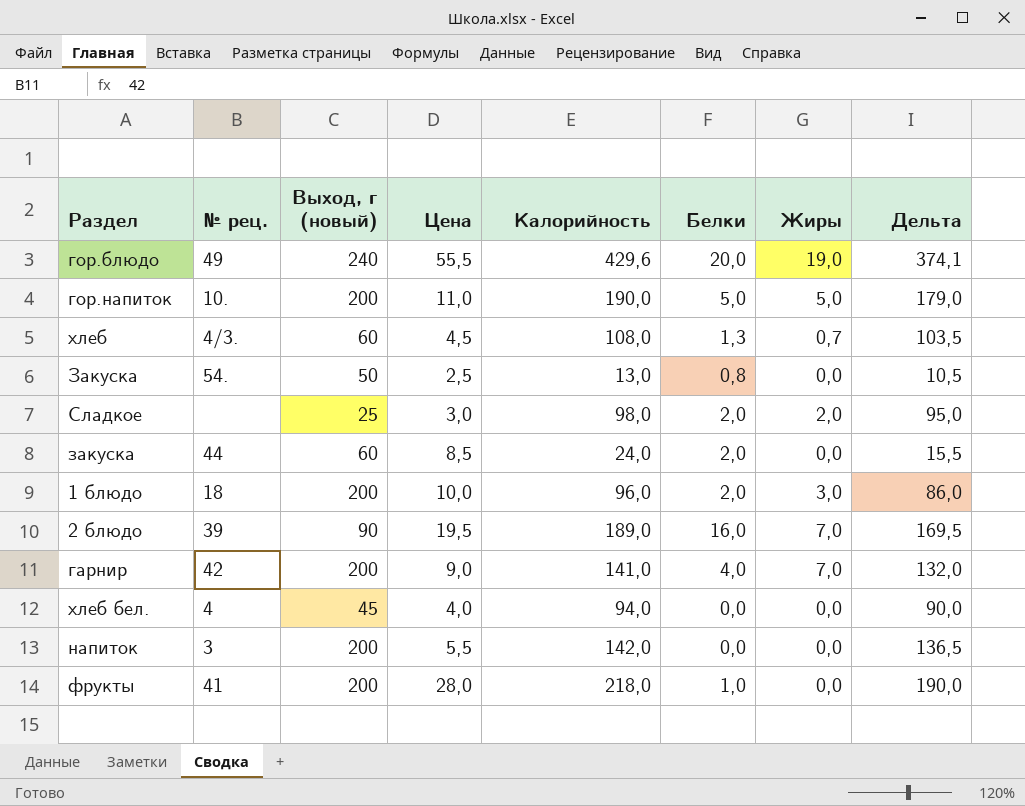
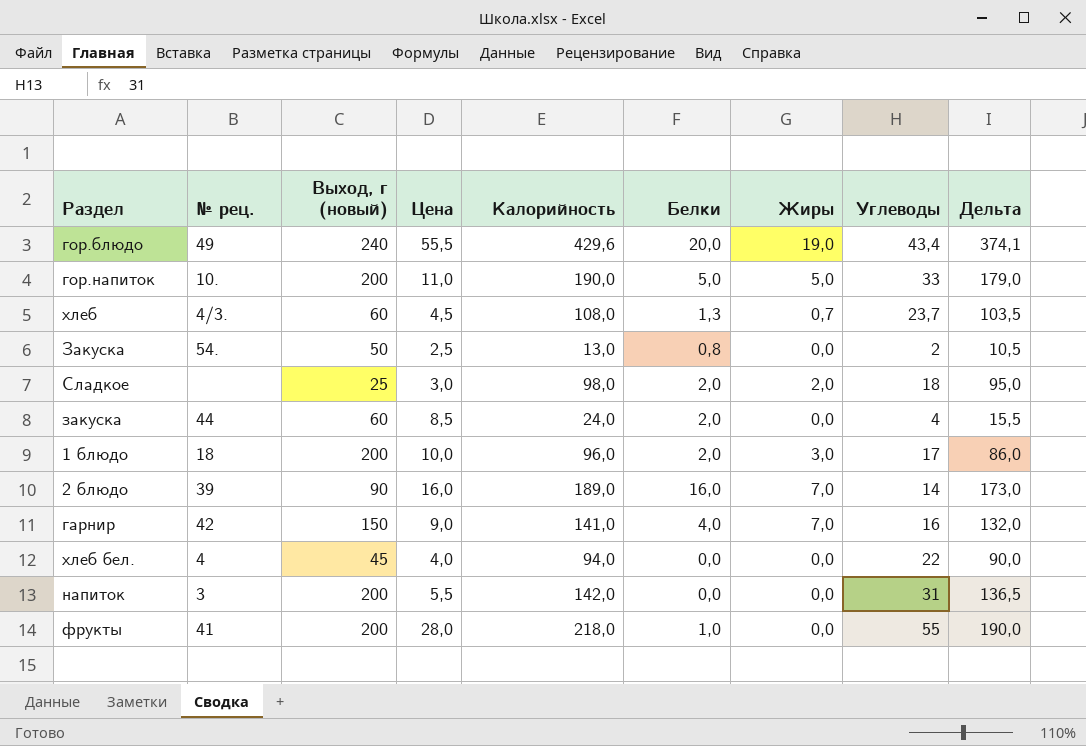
column Углеводы | position: none -> 8
2 блюдо | Цена: 19,5 -> 16,0
2 блюдо | Дельта: 169,5 -> 173,0
гарнир | Выход, г (новый): 200 -> 150

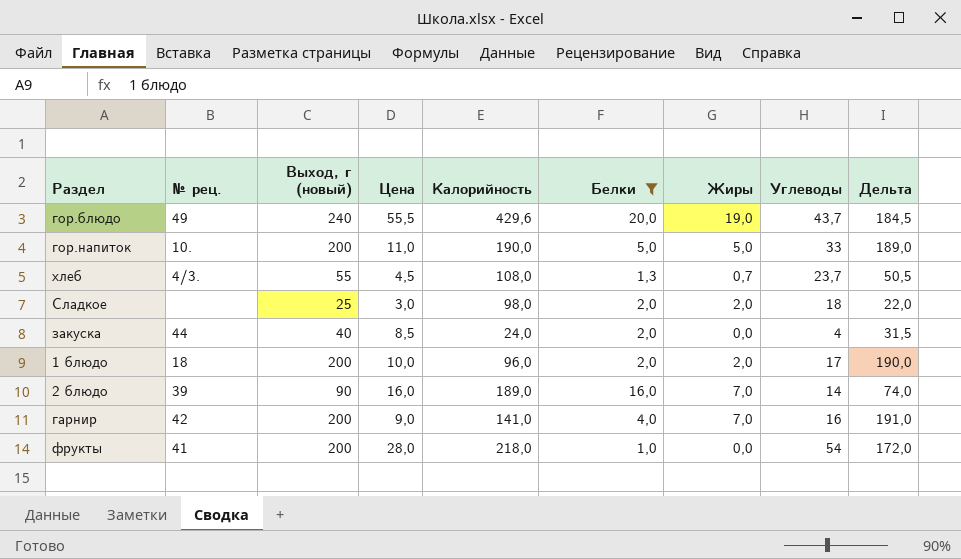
filter: none -> Белки >= 1,0
column Дельта | formula: [Калорийность] - [Цена] -> [Выход, г (новый)] - [Цена]
гор.блюдо | Углеводы: 43,4 -> 43,7
хлеб | Выход, г (новый): 60 -> 55
закуска | Выход, г (новый): 60 -> 40
1 блюдо | Жиры: 3,0 -> 2,0
гарнир | Выход, г (новый): 150 -> 200
фрукты | Углеводы: 55 -> 54

